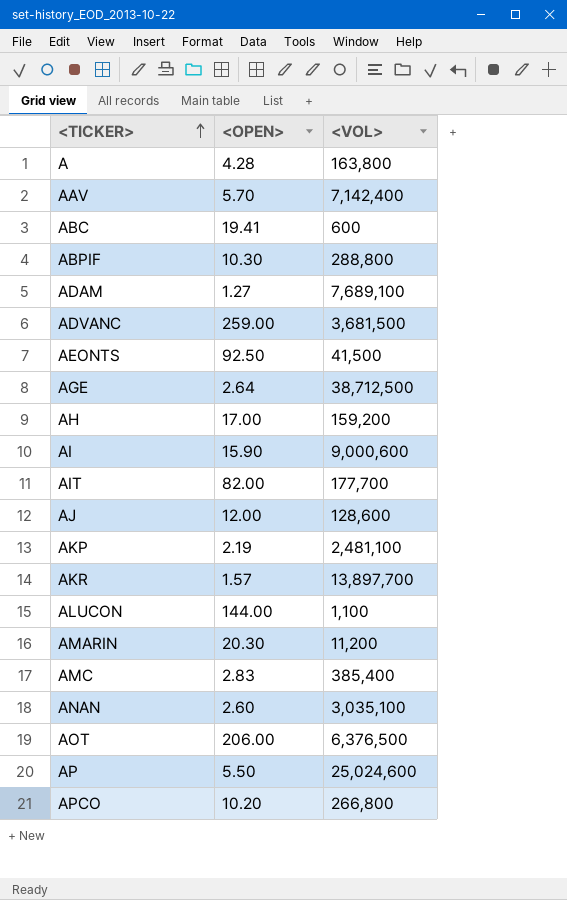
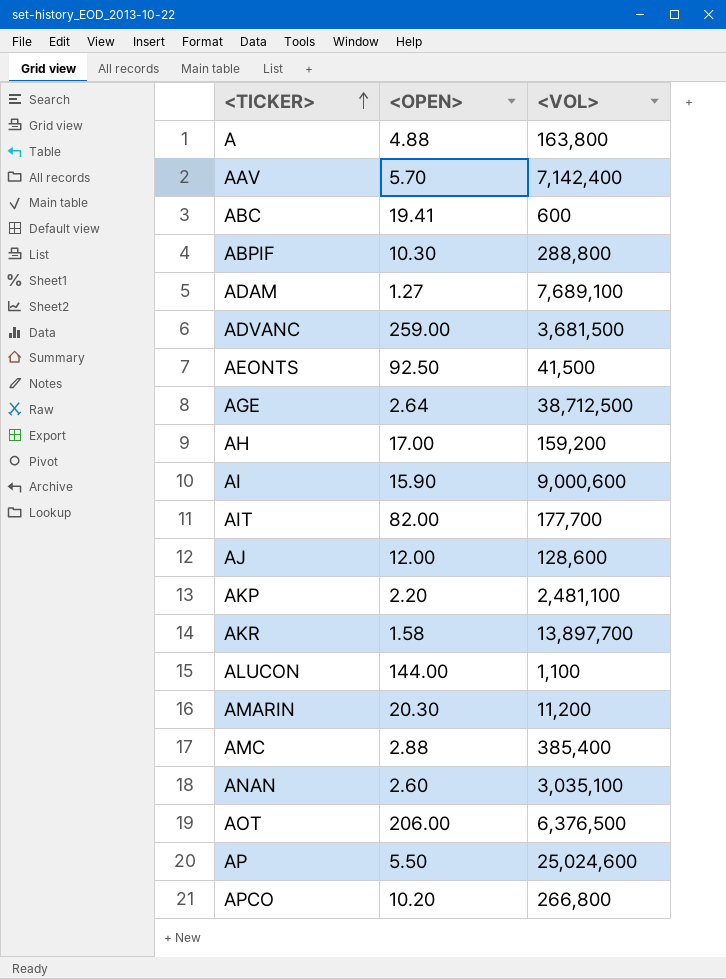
A | <OPEN>: 4.28 -> 4.88
AKP | <OPEN>: 2.19 -> 2.20
AKR | <OPEN>: 1.57 -> 1.58
AMC | <OPEN>: 2.83 -> 2.88

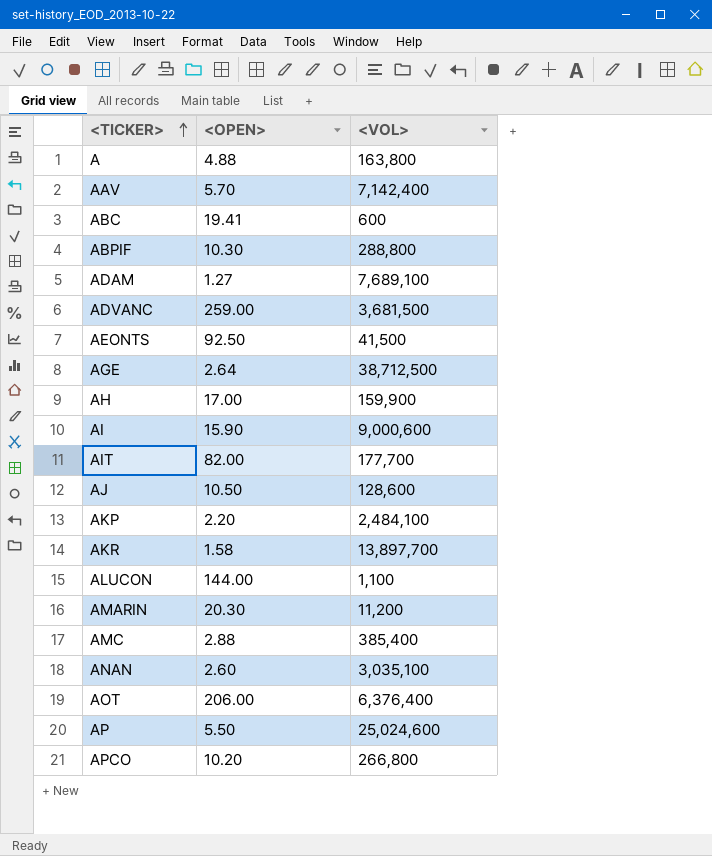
AH | <VOL>: 159,200 -> 159,900
AJ | <OPEN>: 12.00 -> 10.50
AKP | <VOL>: 2,481,100 -> 2,484,100
AOT | <VOL>: 6,376,500 -> 6,376,400

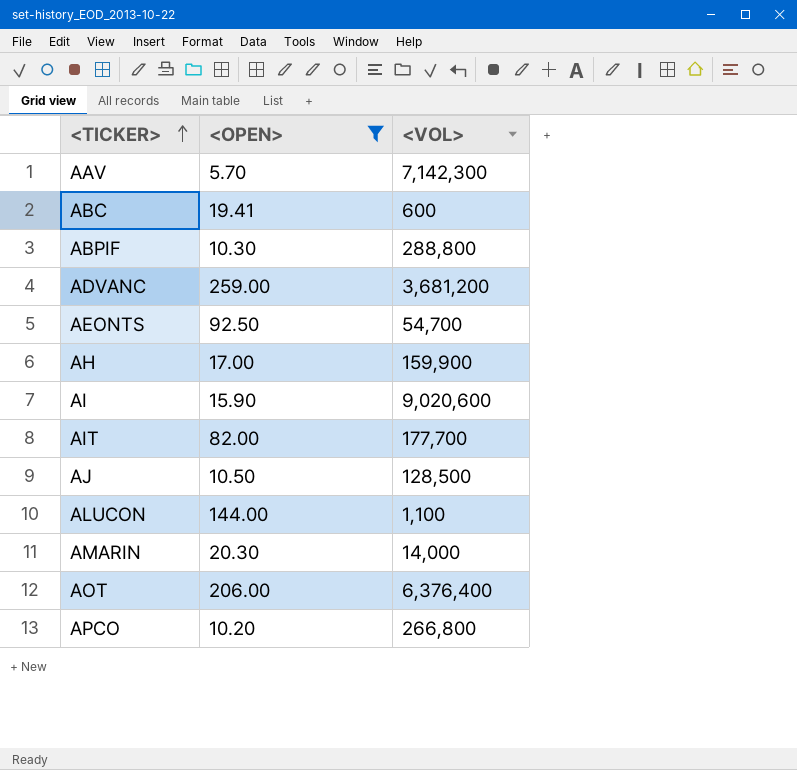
filter: none -> <OPEN> >= 5.70
AAV | <VOL>: 7,142,400 -> 7,142,300
ADVANC | <VOL>: 3,681,500 -> 3,681,200
AEONTS | <VOL>: 41,500 -> 54,700
AI | <VOL>: 9,000,600 -> 9,020,600
AJ | <VOL>: 128,600 -> 128,500
AMARIN | <VOL>: 11,200 -> 14,000

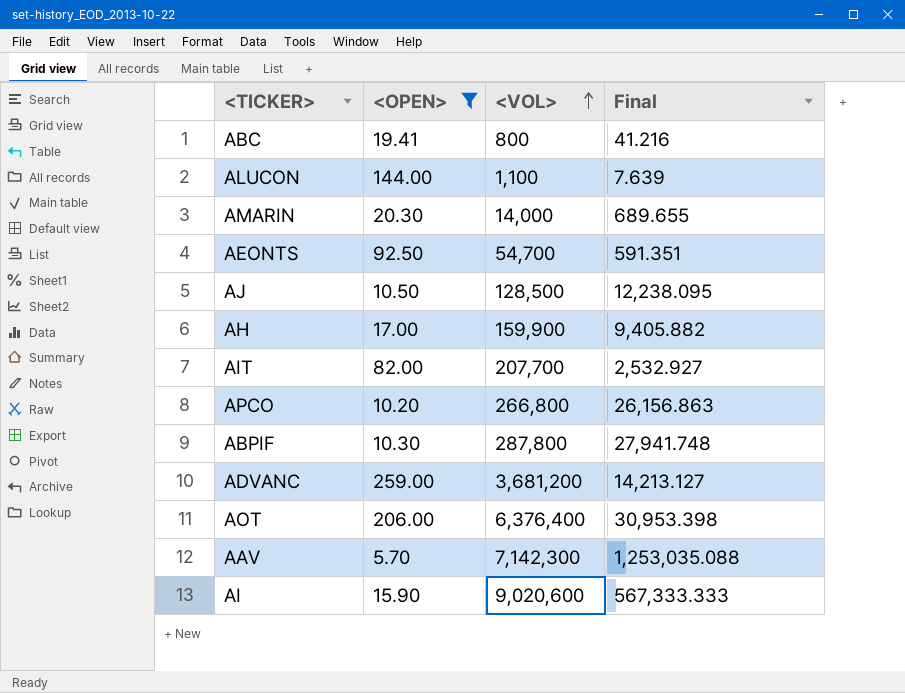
row order: <TICKER> ascending -> <VOL> ascending
column Final | formula: none -> [<VOL>] / [<OPEN>]
ABC | <VOL>: 600 -> 800
AIT | <VOL>: 177,700 -> 207,700
ABPIF | <VOL>: 288,800 -> 287,800

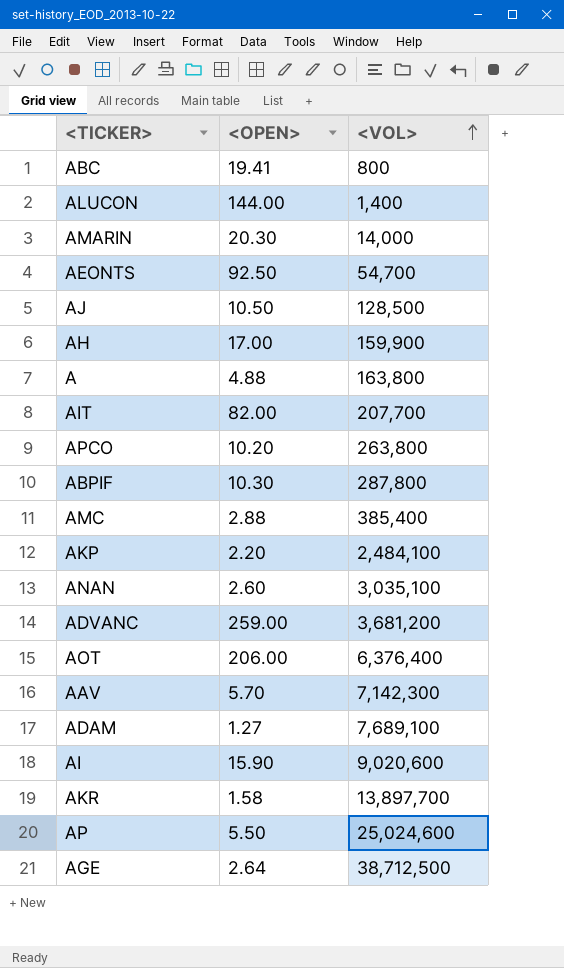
filter: <OPEN> >= 5.70 -> none
column Final | formula: [<VOL>] / [<OPEN>] -> none
ALUCON | <VOL>: 1,100 -> 1,400
APCO | <VOL>: 266,800 -> 263,800

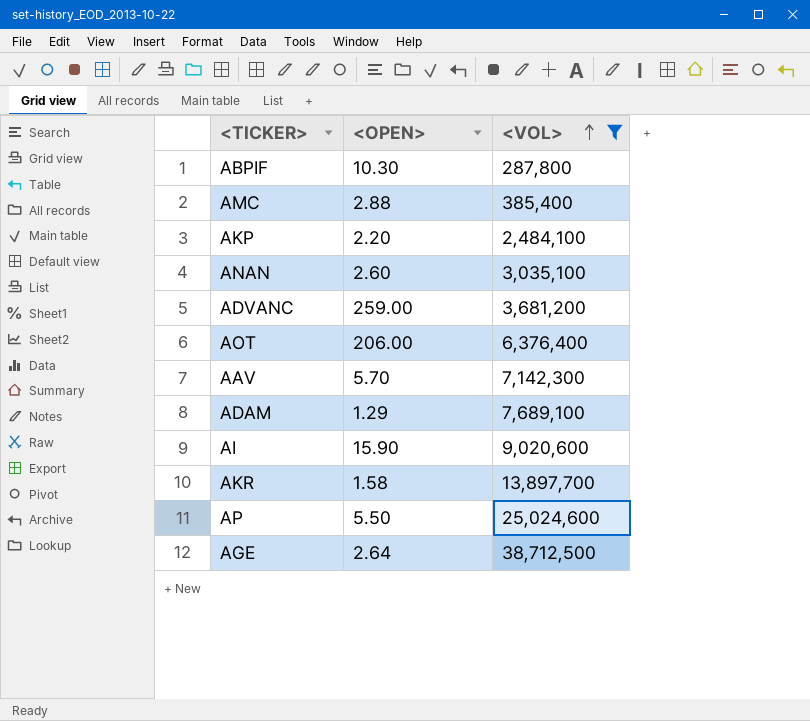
filter: none -> <VOL> >= 287,800
ADAM | <OPEN>: 1.27 -> 1.29

